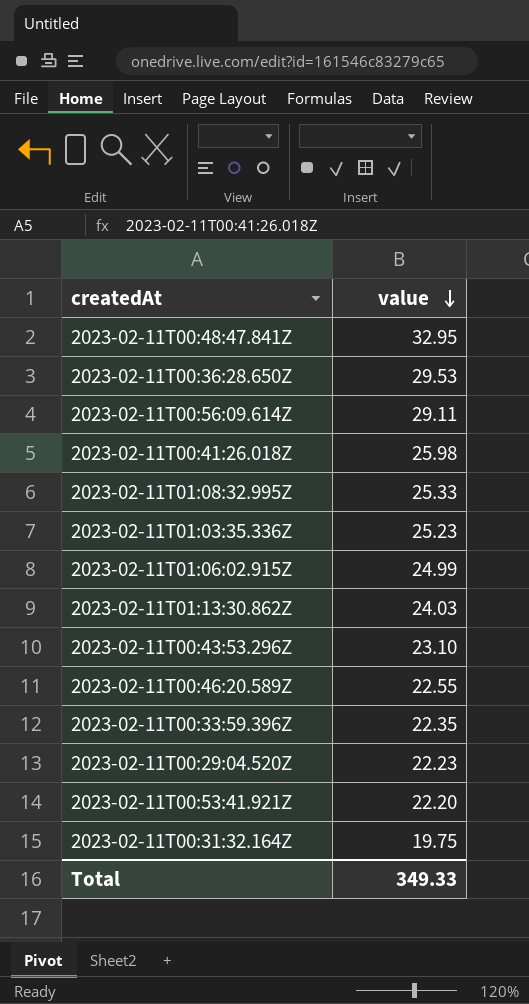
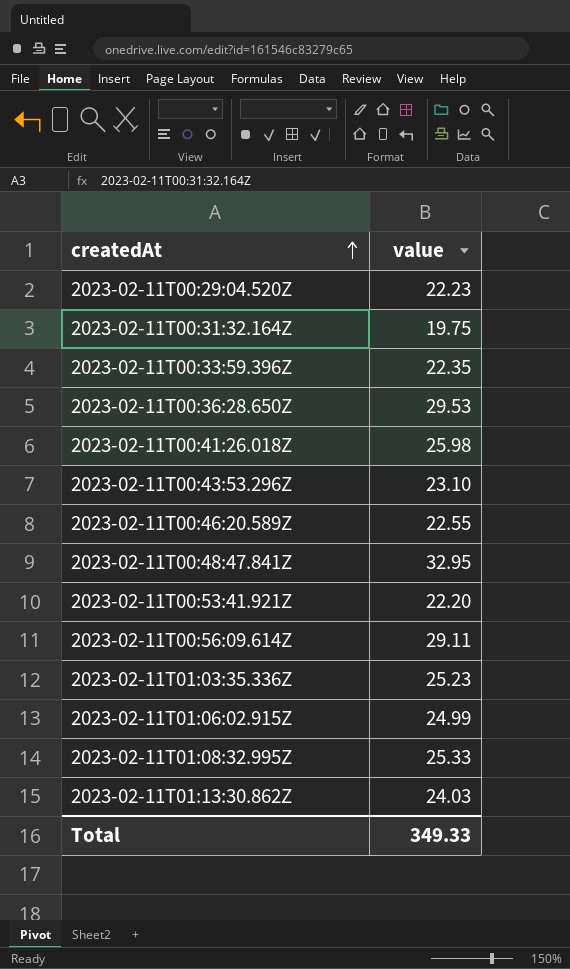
row order: value descending -> createdAt ascending

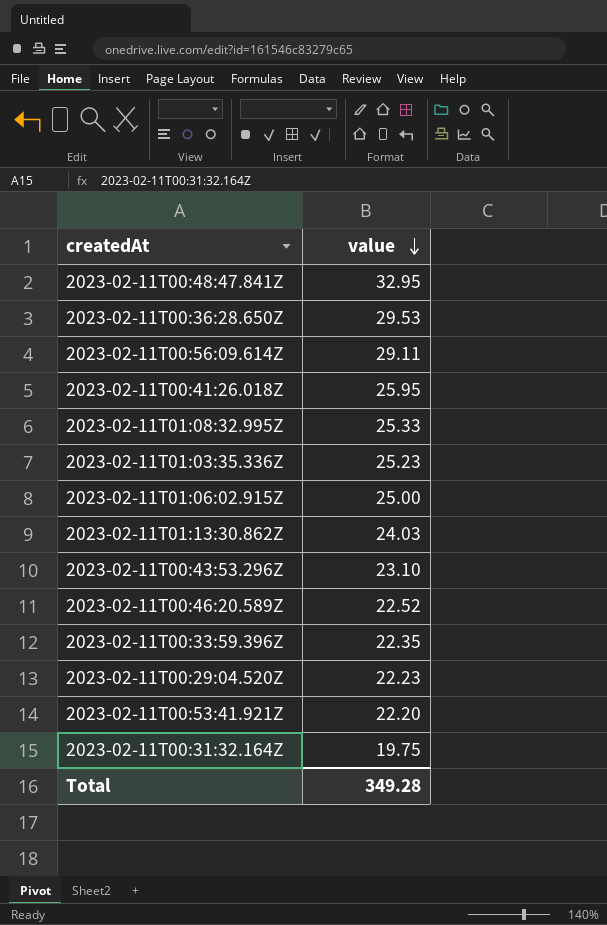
row order: createdAt ascending -> value descending
2023-02-11T00:41:26.018Z | value: 25.98 -> 25.95
2023-02-11T01:06:02.915Z | value: 24.99 -> 25.00
2023-02-11T00:46:20.589Z | value: 22.55 -> 22.52
Total | value: 349.33 -> 349.28

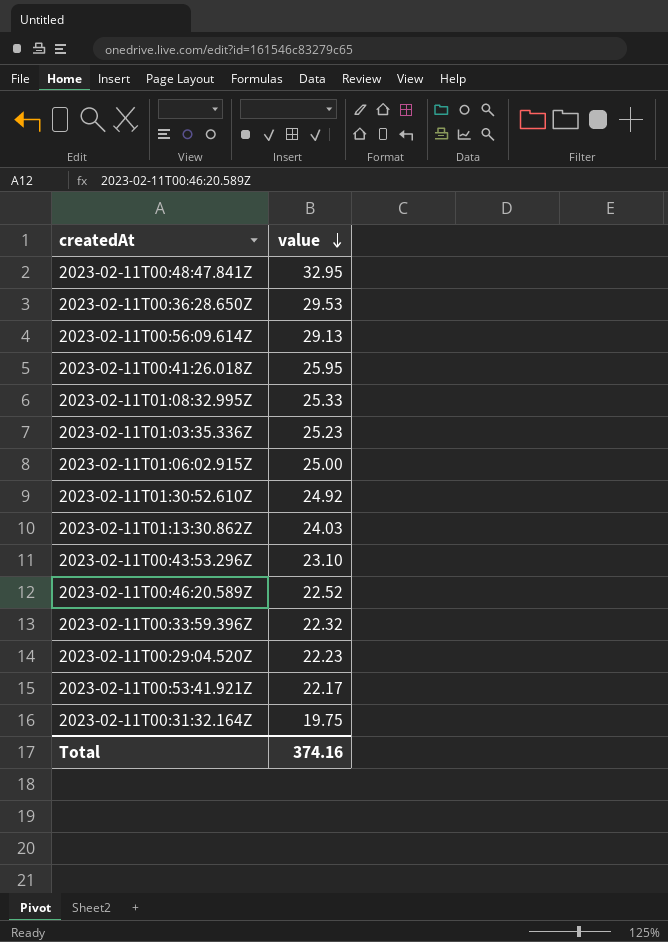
2023-02-11T00:56:09.614Z | value: 29.11 -> 29.13
row 2023-02-11T01:30:52.610Z: none -> 24.92
2023-02-11T00:33:59.396Z | value: 22.35 -> 22.32
2023-02-11T00:53:41.921Z | value: 22.20 -> 22.17
Total | value: 349.28 -> 374.16

